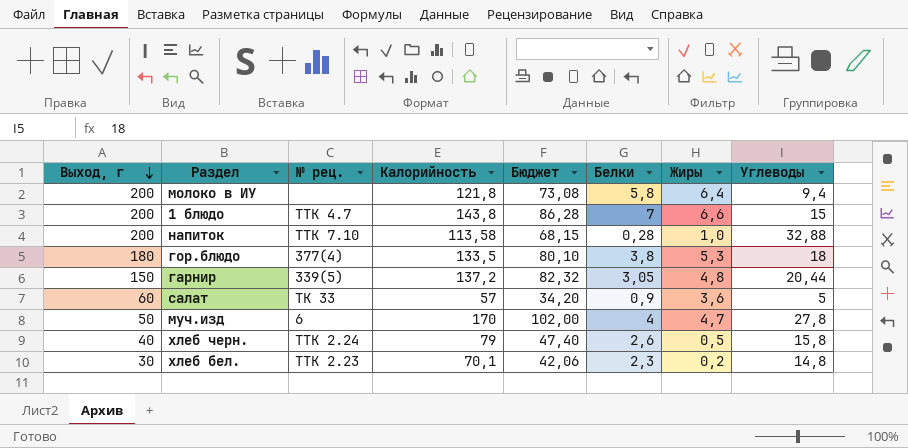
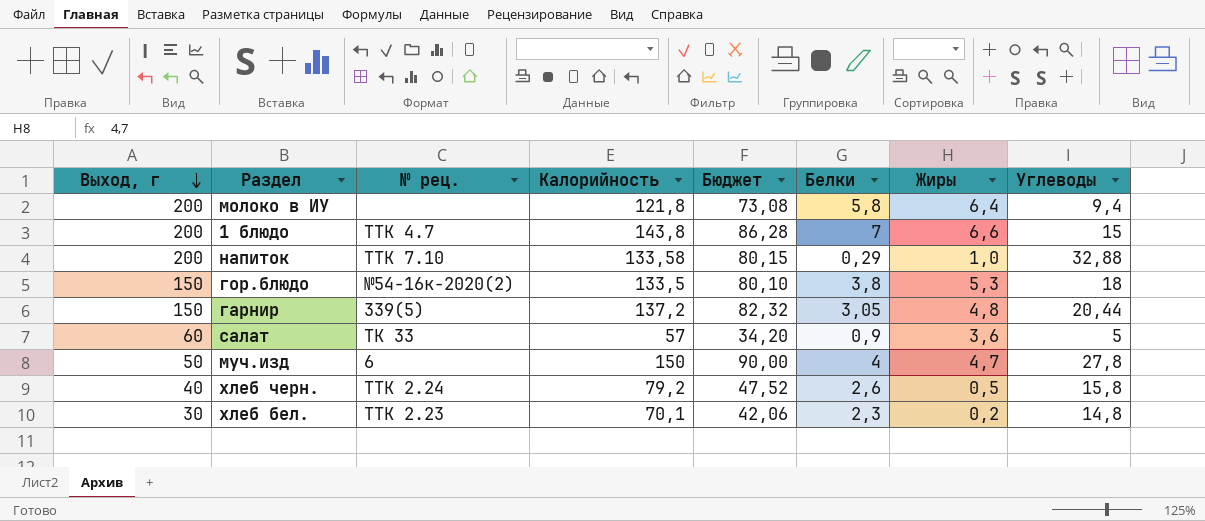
напиток | Калорийность: 113,58 -> 133,58
напиток | Бюджет: 68,15 -> 80,15
напиток | Белки: 0,28 -> 0,29
гор.блюдо | Выход, г: 180 -> 150
гор.блюдо | № рец.: 377(4) -> №54-16к-2020(2)
муч.изд | Калорийность: 170 -> 150
муч.изд | Бюджет: 102,00 -> 90,00
хлеб черн. | Калорийность: 79 -> 79,2
хлеб черн. | Бюджет: 47,40 -> 47,52

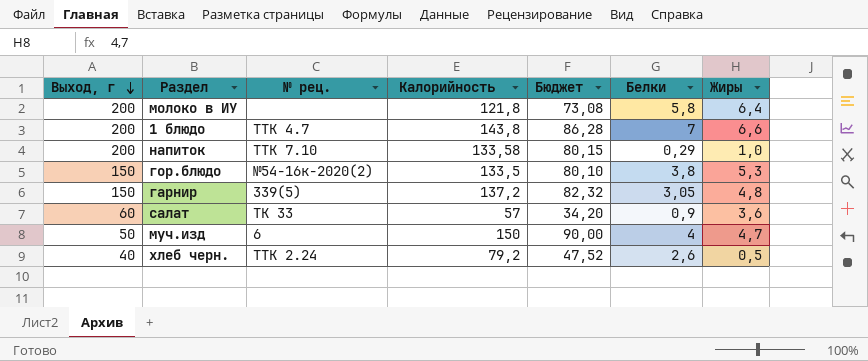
column Углеводы | position: 8 -> none
row хлеб бел.: 30 | ТТК 2.23 | 70,1 | 42,06 | 2,3 | 0,2 | 14,8 -> none

